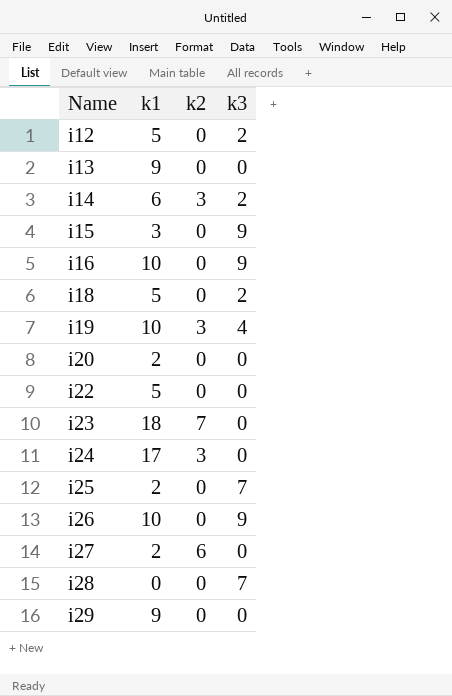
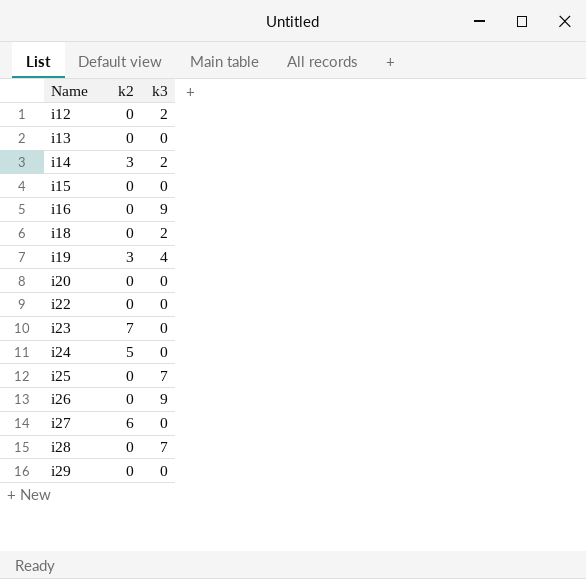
column k1 | position: 2 -> none
i15 | k3: 9 -> 0
i24 | k2: 3 -> 5

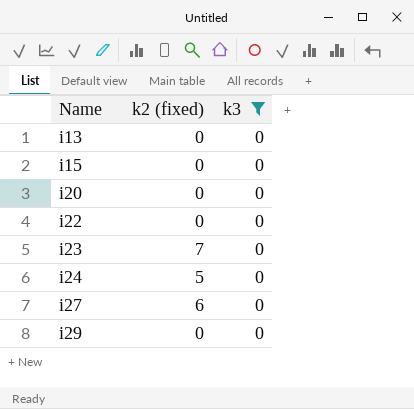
filter: none -> k3 = 0
column name: k2 -> k2 (fixed)

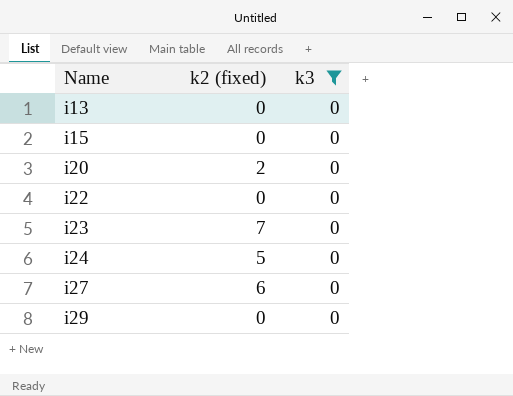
i20 | k2 (fixed): 0 -> 2

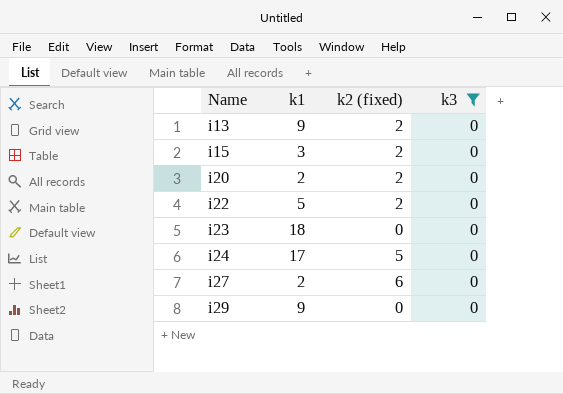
column k1 | position: none -> 2
i13 | k2 (fixed): 0 -> 2
i15 | k2 (fixed): 0 -> 2
i22 | k2 (fixed): 0 -> 2
i23 | k2 (fixed): 7 -> 0

